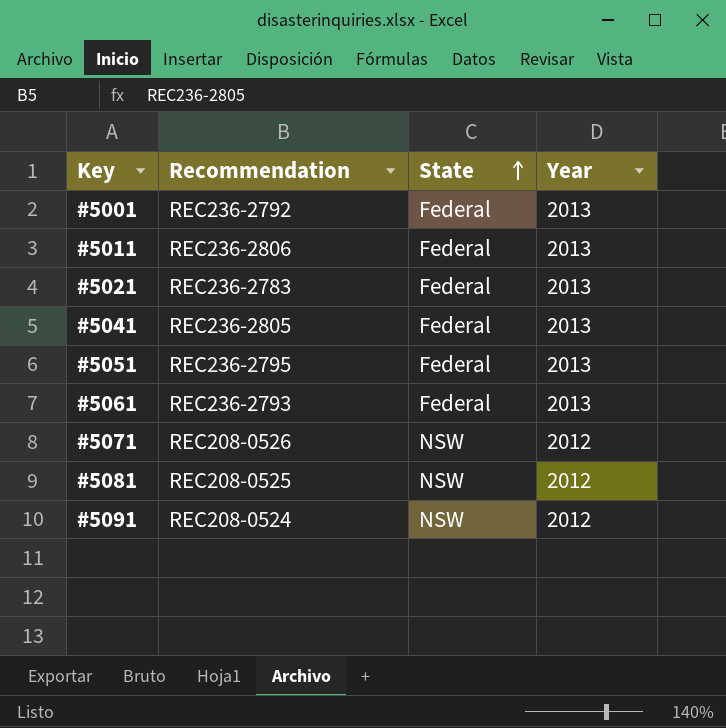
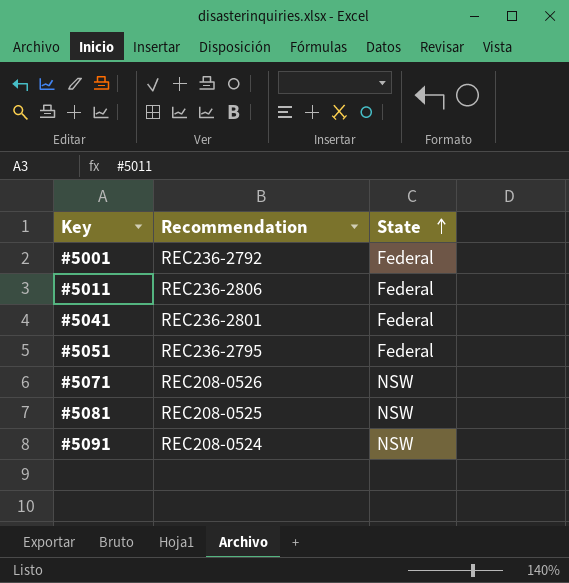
column Year | position: 4 -> none
row #5021: REC236-2783 | Federal | 2013 -> none
row #5061: REC236-2793 | Federal | 2013 -> none
#5041 | Recommendation: REC236-2805 -> REC236-2801

